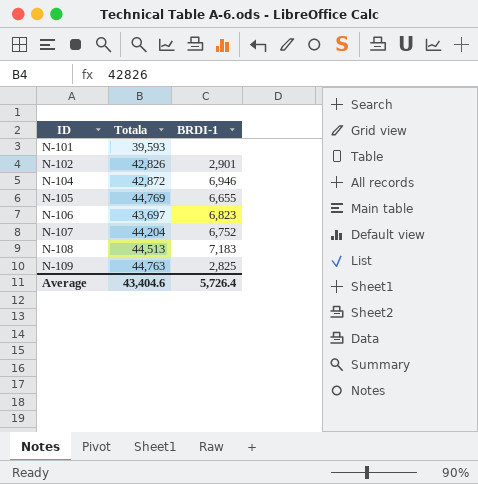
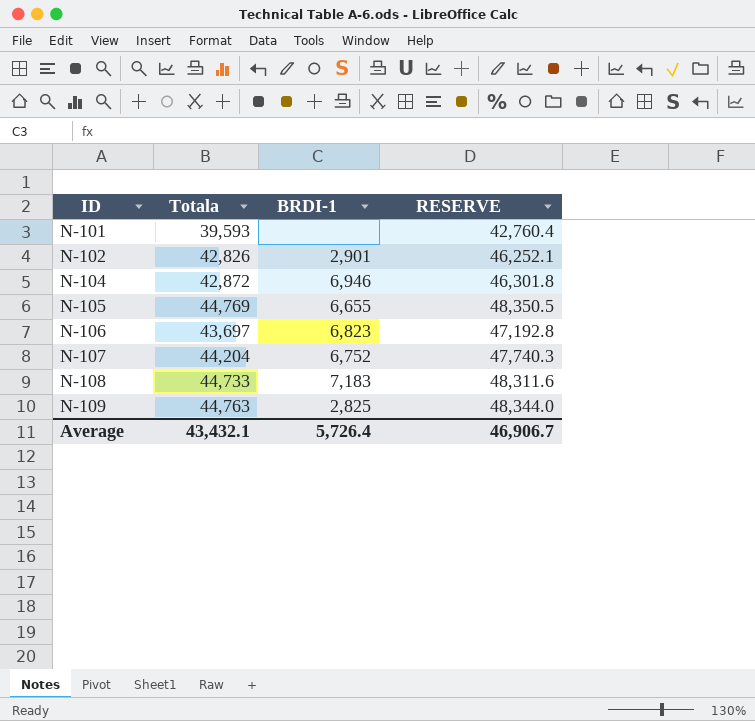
column RESERVE | formula: none -> [Totala] * 1.08
N-108 | Totala: 44,513 -> 44,733
Average | Totala: 43,404.6 -> 43,432.1

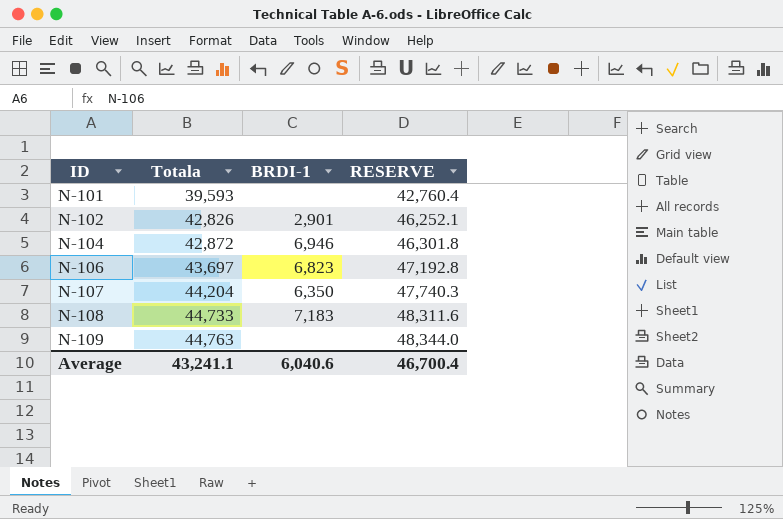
row N-105: 44,769 | 6,655 | 48,350.5 -> none
N-107 | BRDI-1: 6,752 -> 6,350
N-109 | BRDI-1: 2,825 -> none
Average | Totala: 43,432.1 -> 43,241.1
Average | BRDI-1: 5,726.4 -> 6,040.6
Average | RESERVE: 46,906.7 -> 46,700.4

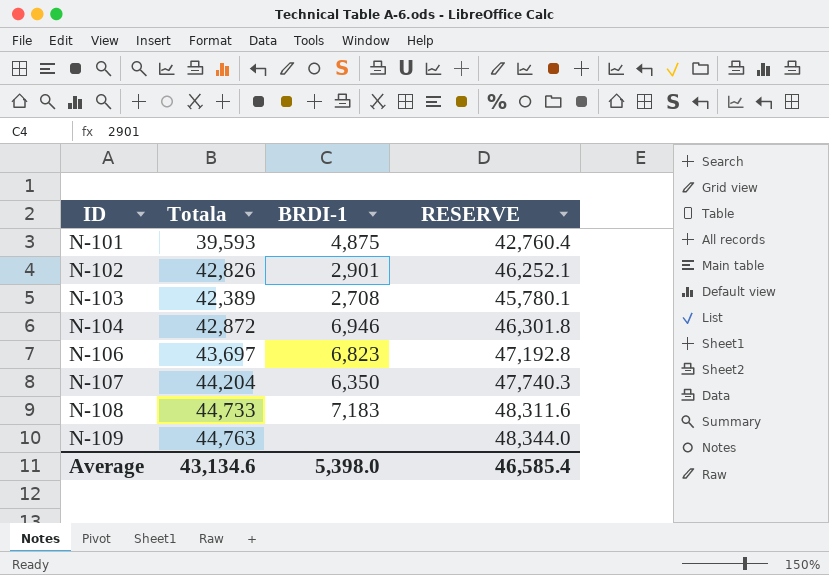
N-101 | BRDI-1: none -> 4,875
row N-103: none -> 42,389 | 2,708 | 45,780.1
Average | Totala: 43,241.1 -> 43,134.6
Average | BRDI-1: 6,040.6 -> 5,398.0
Average | RESERVE: 46,700.4 -> 46,585.4

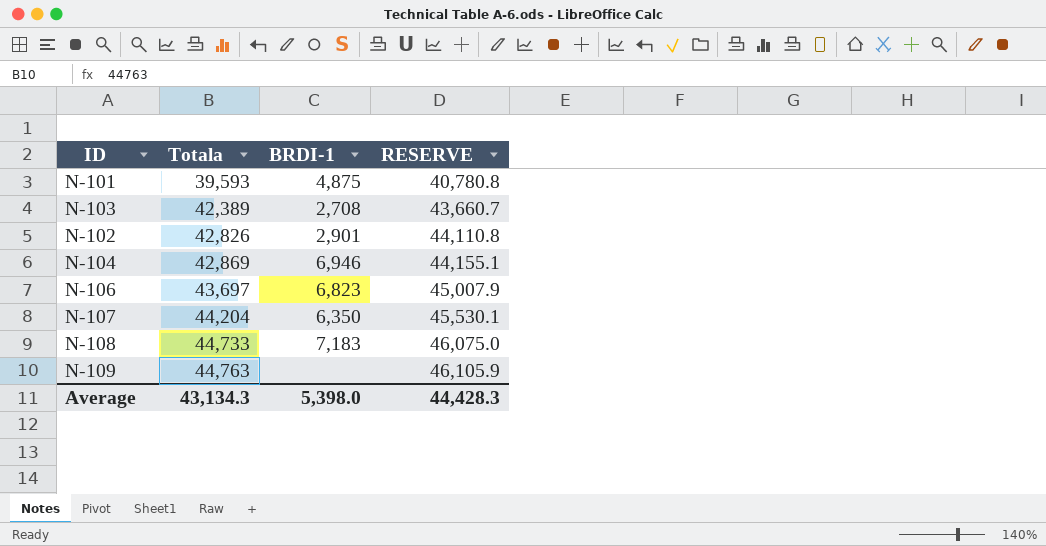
row order: ID ascending -> Totala ascending
column RESERVE | formula: [Totala] * 1.08 -> [Totala] * 1.03
N-104 | Totala: 42,872 -> 42,869
Average | Totala: 43,134.6 -> 43,134.3
Average | RESERVE: 46,585.4 -> 44,428.3

